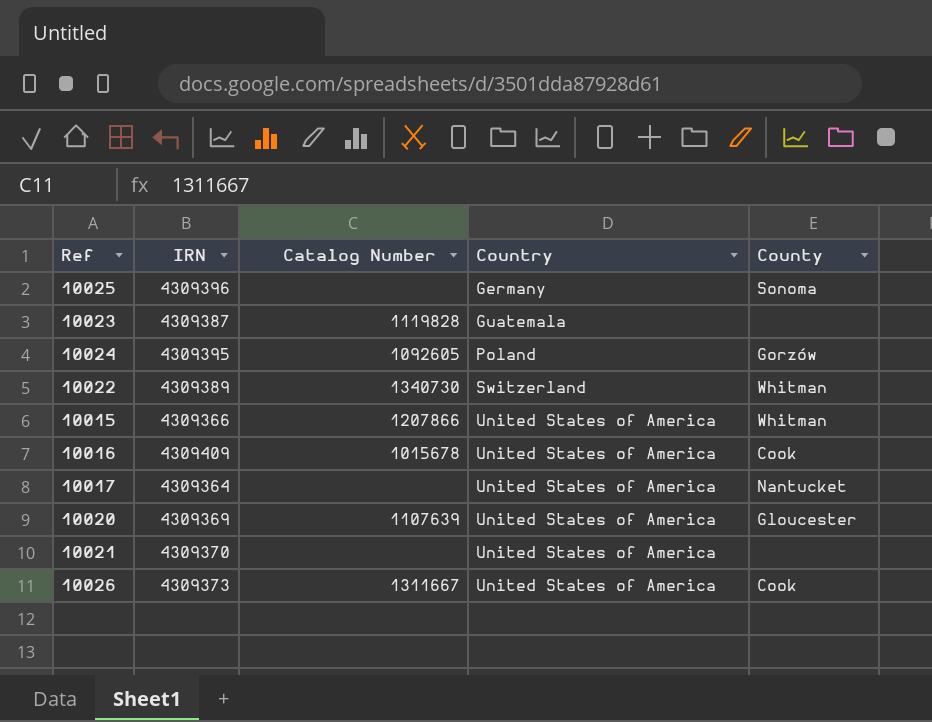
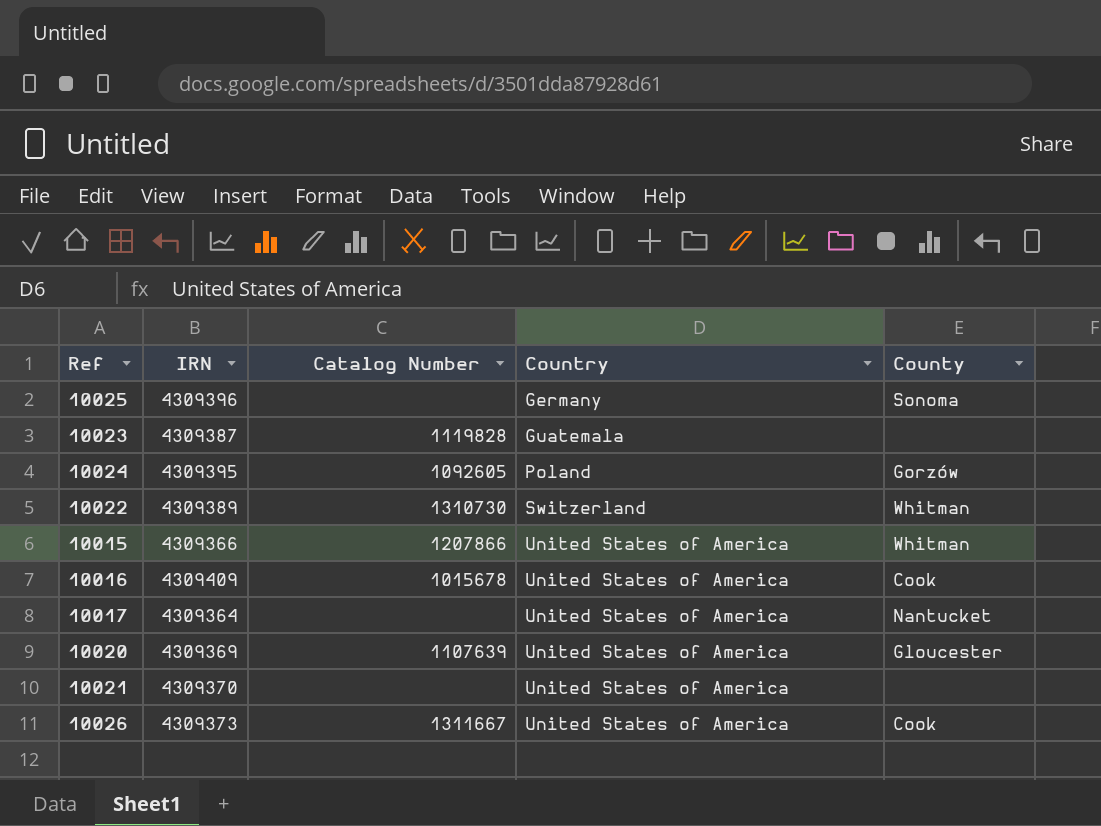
10022 | Catalog Number: 1340730 -> 1310730

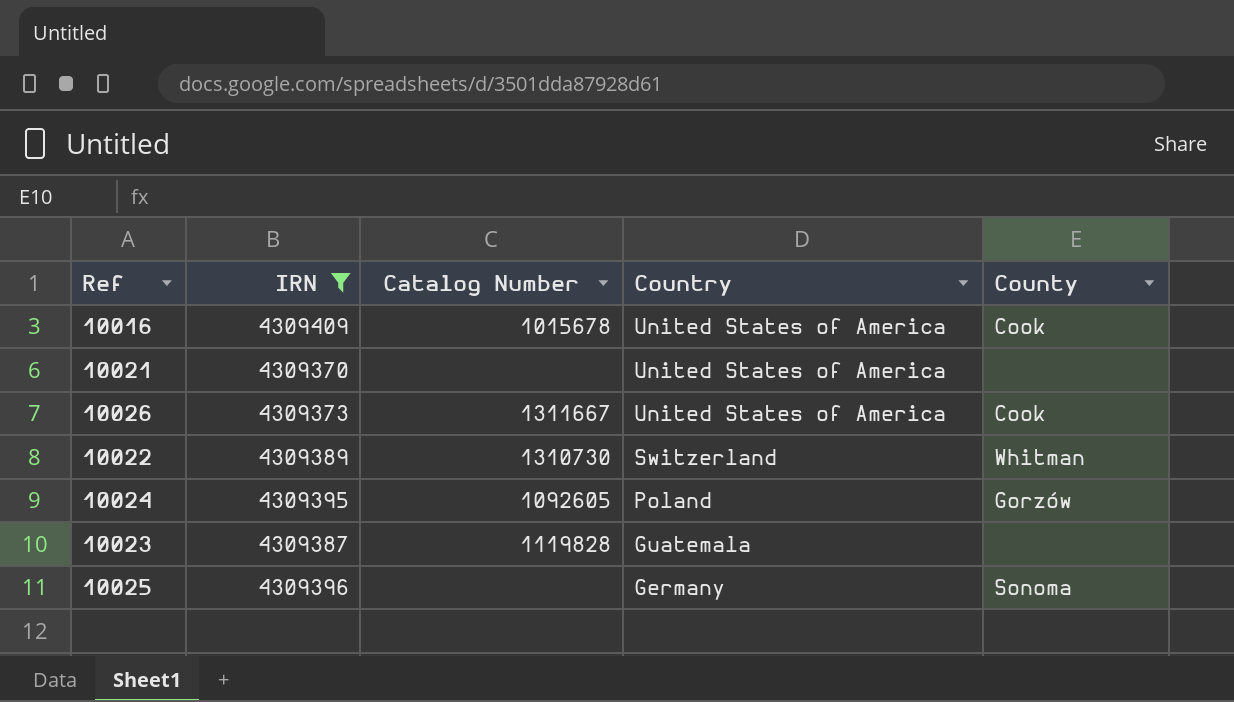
filter: none -> IRN >= 4309370
row order: Country ascending -> Country descending

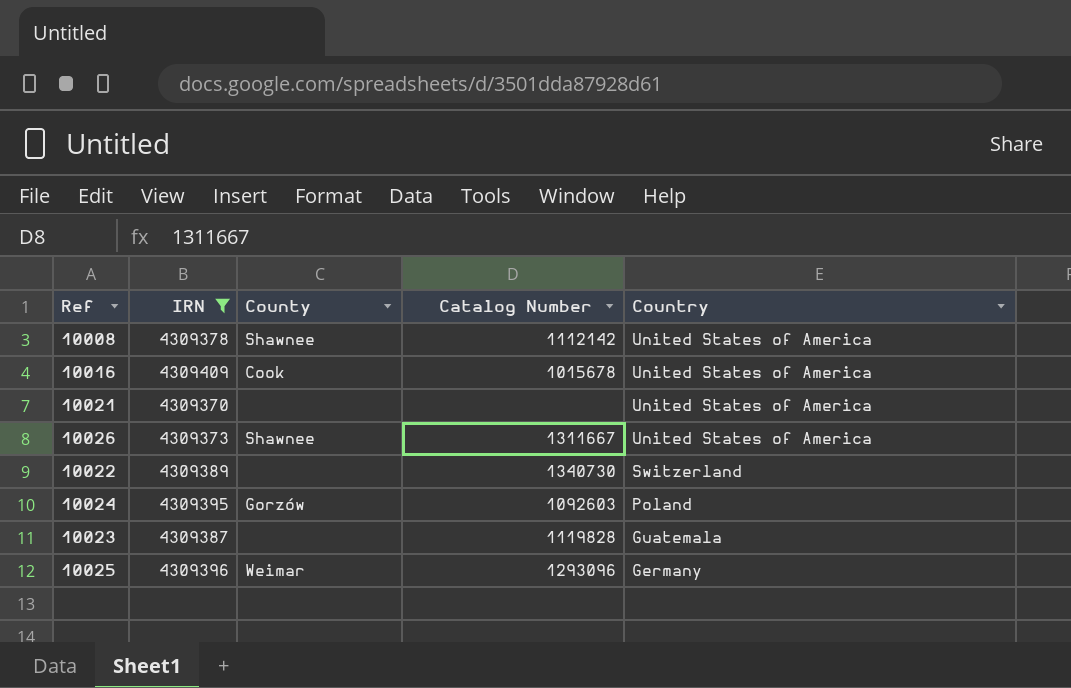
column County | position: 5 -> 3
row 10008: none -> 4309378 | Shawnee | 1112142 | United States of America
10026 | County: Cook -> Shawnee
10022 | County: Whitman -> none
10022 | Catalog Number: 1310730 -> 1340730
10024 | Catalog Number: 1092605 -> 1092603
10025 | County: Sonoma -> Weimar
10025 | Catalog Number: none -> 1293096

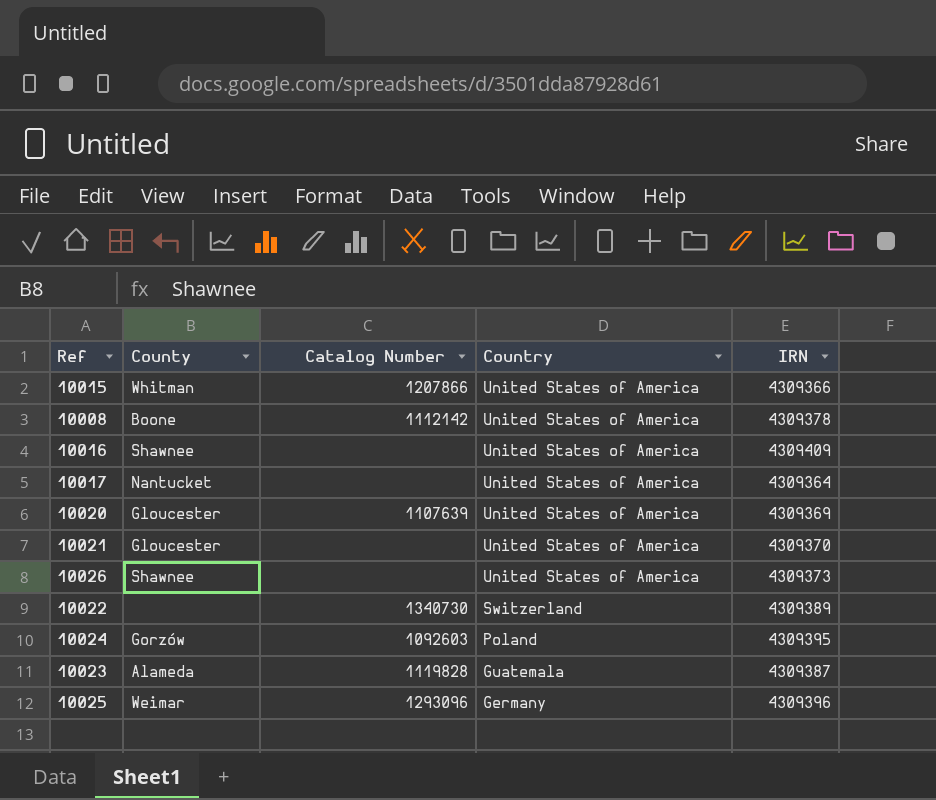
filter: IRN >= 4309370 -> none
column IRN | position: 2 -> 5
10008 | County: Shawnee -> Boone
10016 | County: Cook -> Shawnee
10016 | Catalog Number: 1015678 -> none
10021 | County: none -> Gloucester
10026 | Catalog Number: 1311667 -> none
10023 | County: none -> Alameda

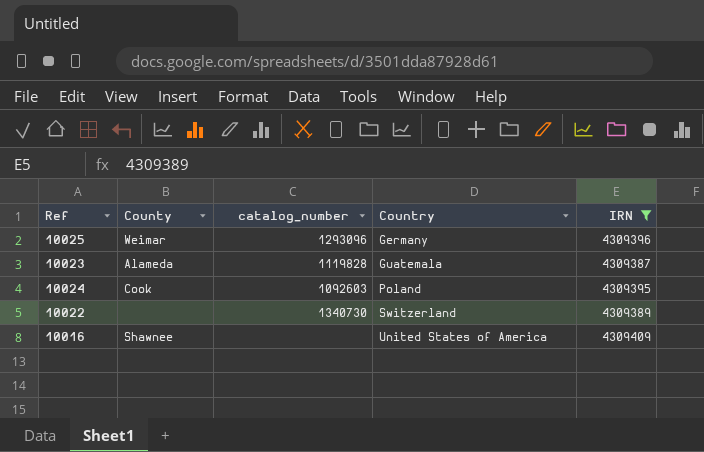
filter: none -> IRN >= 4309387
row order: Country descending -> Country ascending
column name: Catalog Number -> catalog_number
10024 | County: Gorzów -> Cook

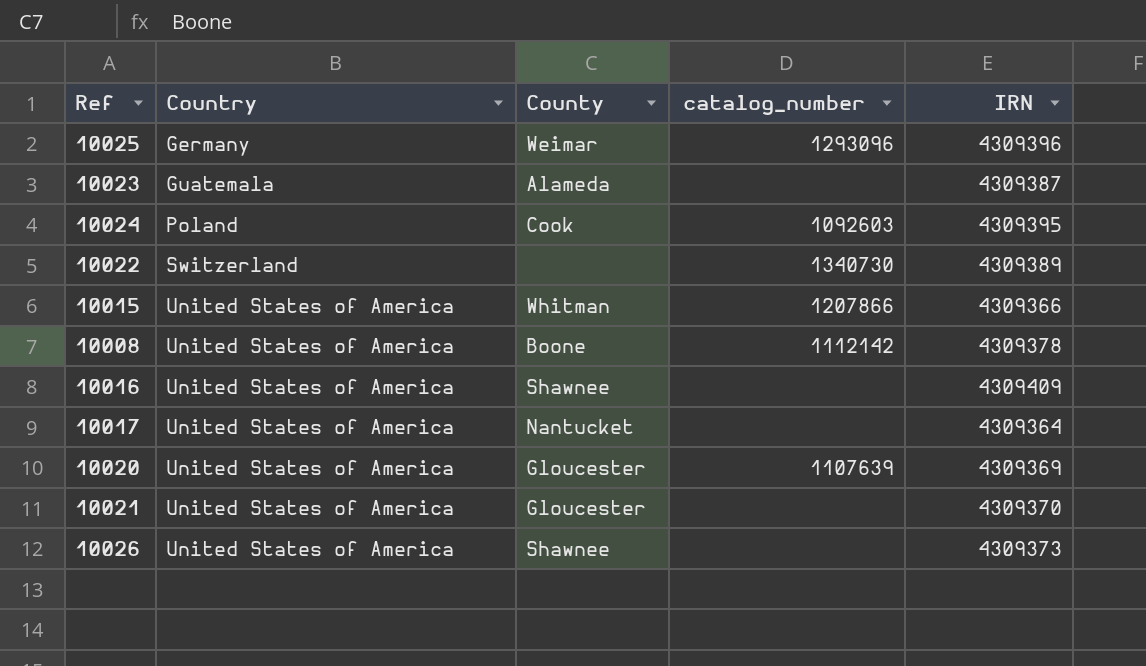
filter: IRN >= 4309387 -> none
column Country | position: 4 -> 2
10023 | catalog_number: 1119828 -> none

